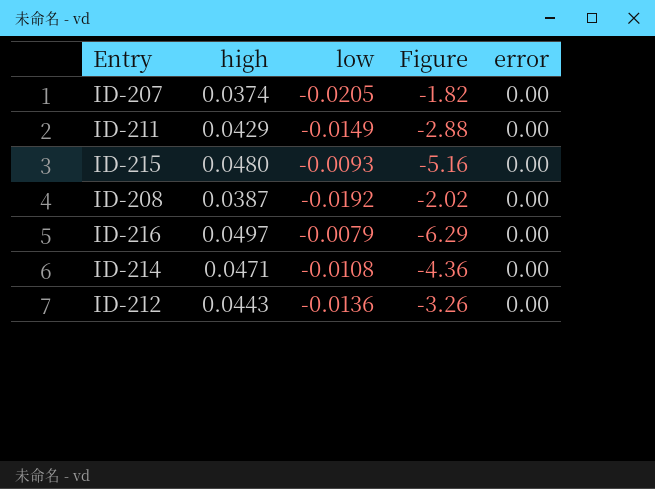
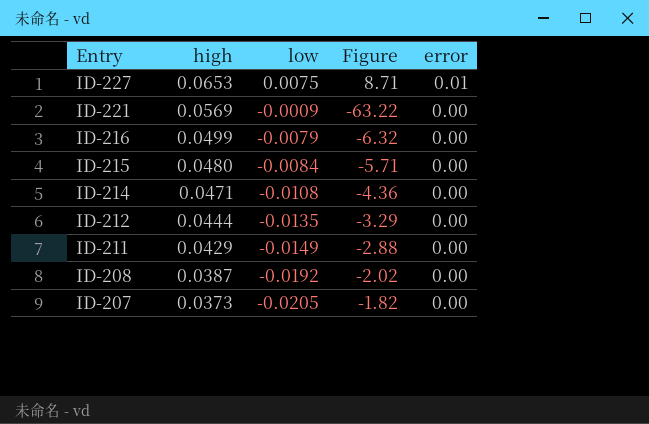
row order: none -> Entry descending
row ID-227: none -> 0.0653 | 0.0075 | 8.71 | 0.01
row ID-221: none -> 0.0569 | -0.0009 | -63.22 | 0.00
ID-216 | high: 0.0497 -> 0.0499
ID-216 | Figure: -6.29 -> -6.32
ID-215 | low: -0.0093 -> -0.0084
ID-215 | Figure: -5.16 -> -5.71
ID-212 | high: 0.0443 -> 0.0444
ID-212 | low: -0.0136 -> -0.0135
ID-212 | Figure: -3.26 -> -3.29
ID-207 | high: 0.0374 -> 0.0373

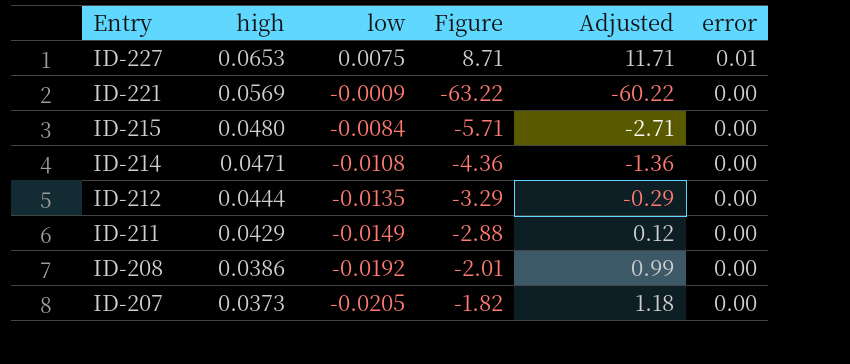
column Adjusted | formula: none -> [Figure] + 3
row ID-216: 0.0499 | -0.0079 | -6.32 | 0.00 -> none
ID-208 | high: 0.0387 -> 0.0386
ID-208 | Figure: -2.02 -> -2.01

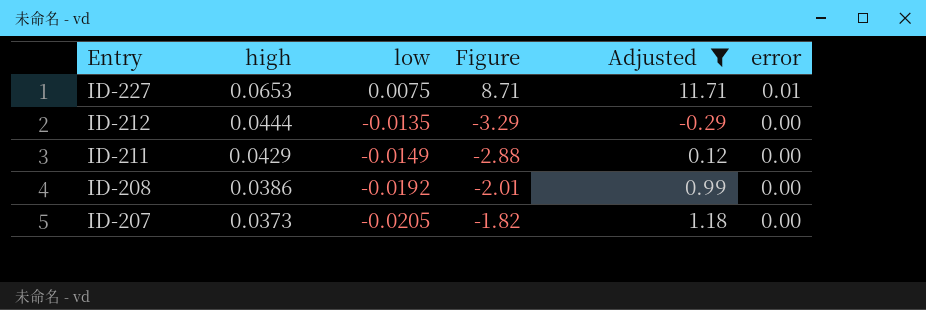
filter: none -> Adjusted >= -0.29

